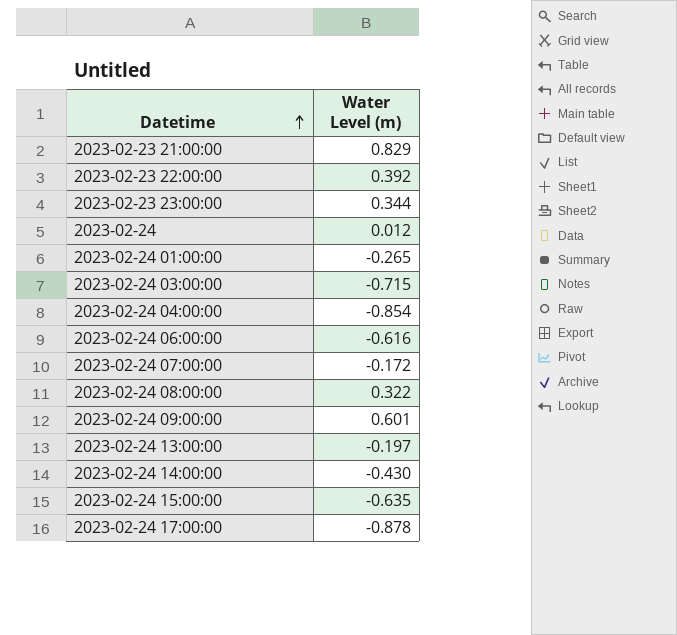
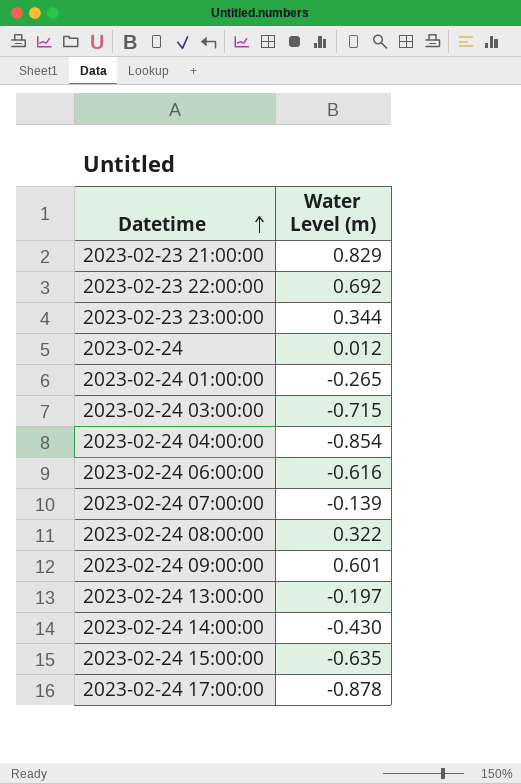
2023-02-23 22:00:00 | Water Level (m): 0.392 -> 0.692
2023-02-24 07:00:00 | Water Level (m): -0.172 -> -0.139

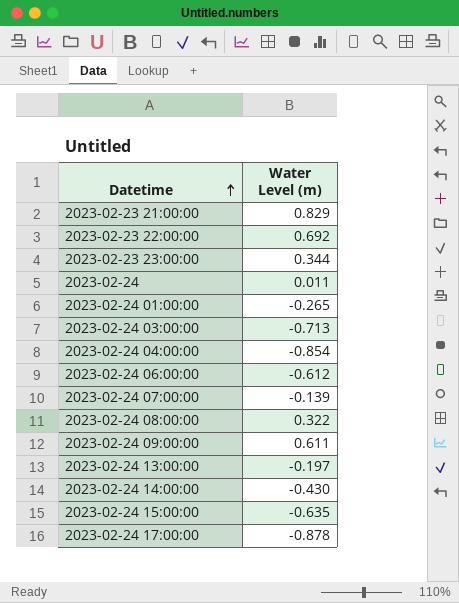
2023-02-24 | Water Level (m): 0.012 -> 0.011
2023-02-24 03:00:00 | Water Level (m): -0.715 -> -0.713
2023-02-24 06:00:00 | Water Level (m): -0.616 -> -0.612
2023-02-24 09:00:00 | Water Level (m): 0.601 -> 0.611

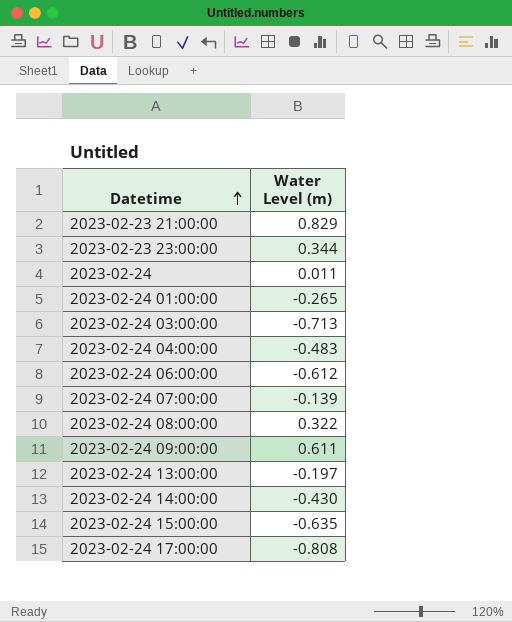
row 2023-02-23 22:00:00: 0.692 -> none
2023-02-24 04:00:00 | Water Level (m): -0.854 -> -0.483
2023-02-24 17:00:00 | Water Level (m): -0.878 -> -0.808

